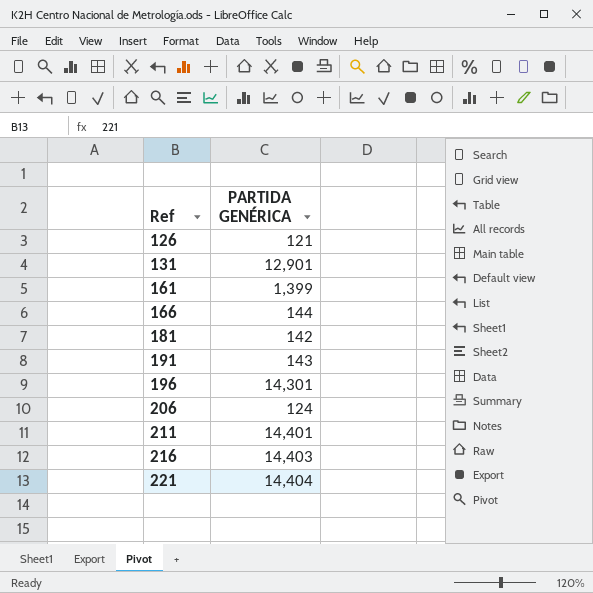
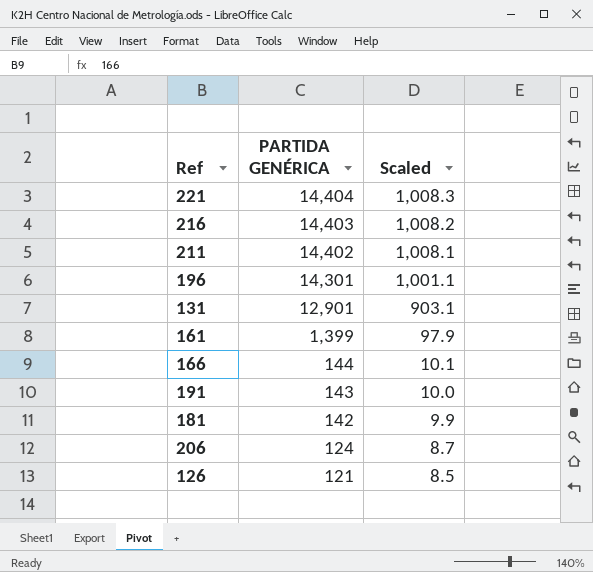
row order: Ref ascending -> PARTIDA GENÉRICA descending
column Scaled | formula: none -> [PARTIDA GENÉRICA] * 0.07
211 | PARTIDA GENÉRICA: 14,401 -> 14,402

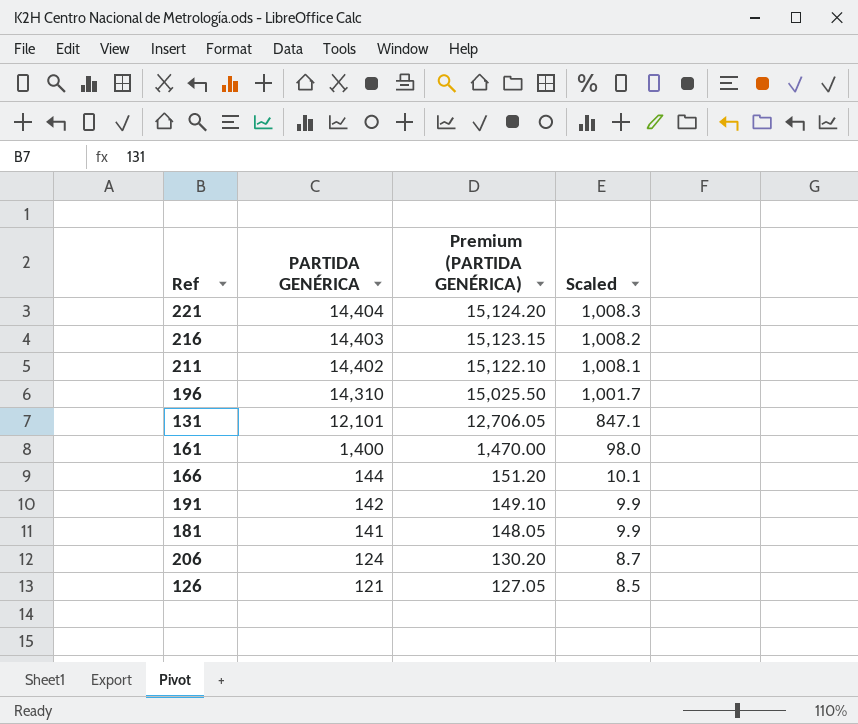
column Premium (PARTIDA GENÉRICA) | formula: none -> [PARTIDA GENÉRICA] * 1.05
196 | PARTIDA GENÉRICA: 14,301 -> 14,310
196 | Scaled: 1,001.1 -> 1,001.7
131 | PARTIDA GENÉRICA: 12,901 -> 12,101
131 | Scaled: 903.1 -> 847.1
161 | PARTIDA GENÉRICA: 1,399 -> 1,400
161 | Scaled: 97.9 -> 98.0
191 | PARTIDA GENÉRICA: 143 -> 142
191 | Scaled: 10.0 -> 9.9
181 | PARTIDA GENÉRICA: 142 -> 141

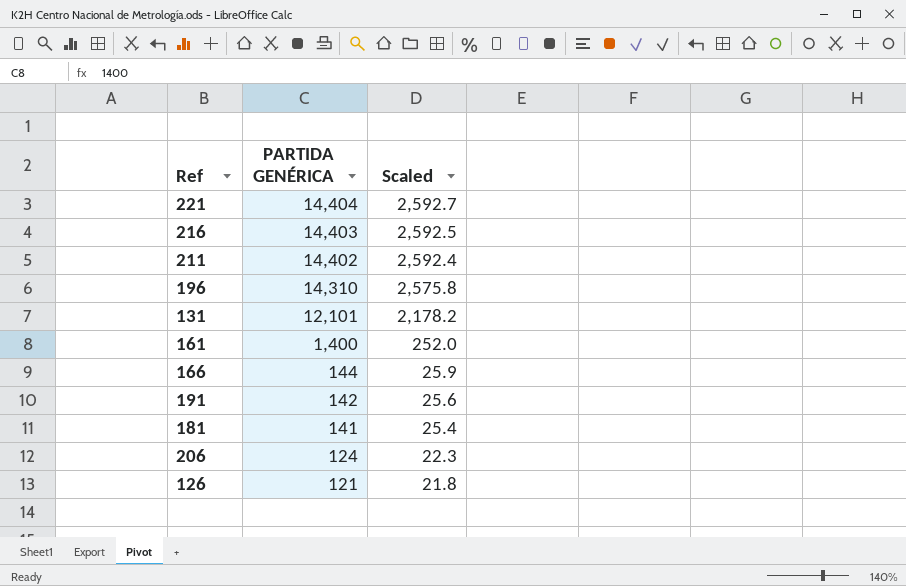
column Premium (PARTIDA GENÉRICA) | formula: [PARTIDA GENÉRICA] * 1.05 -> none
column Scaled | formula: [PARTIDA GENÉRICA] * 0.07 -> [PARTIDA GENÉRICA] * 0.18

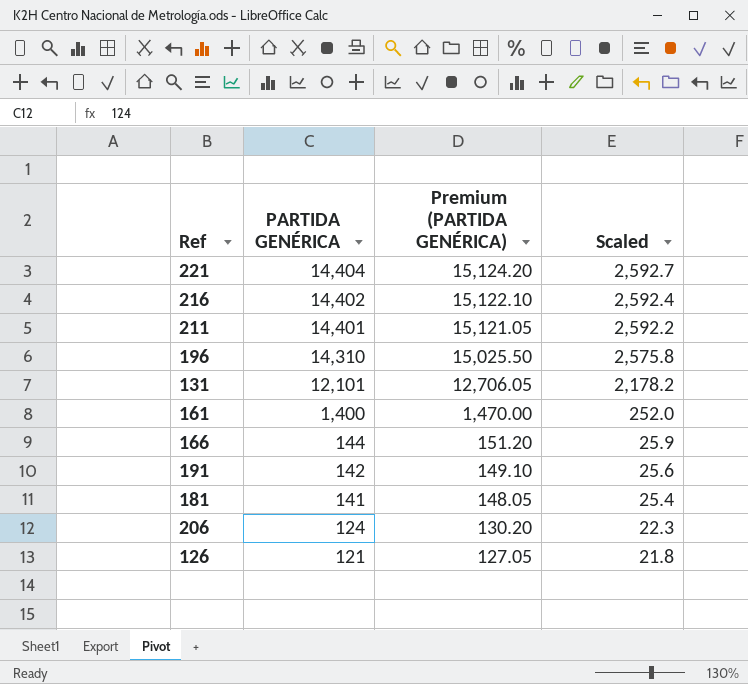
column Premium (PARTIDA GENÉRICA) | formula: none -> [PARTIDA GENÉRICA] * 1.05
216 | PARTIDA GENÉRICA: 14,403 -> 14,402
216 | Scaled: 2,592.5 -> 2,592.4
211 | PARTIDA GENÉRICA: 14,402 -> 14,401
211 | Scaled: 2,592.4 -> 2,592.2

